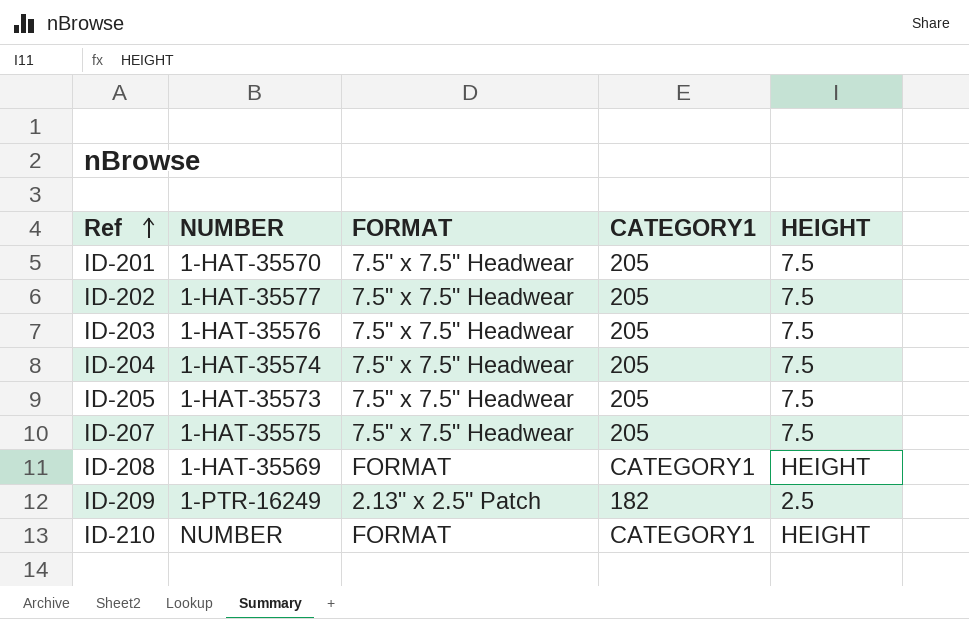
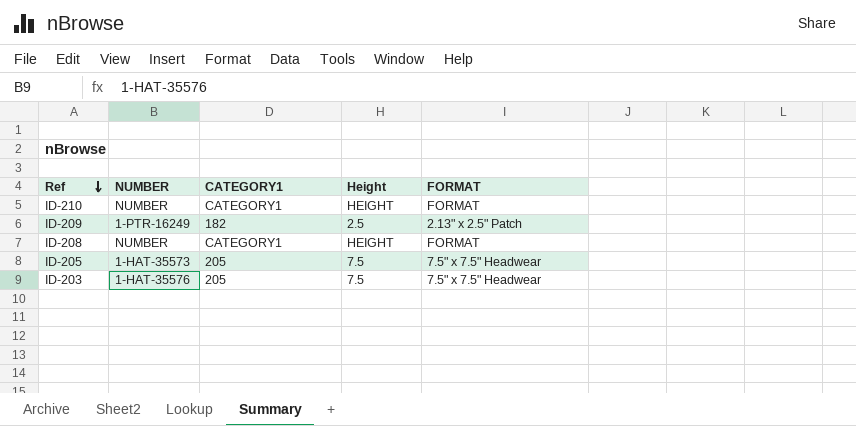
row order: Ref ascending -> Ref descending
column name: HEIGHT -> Height
column FORMAT | position: 3 -> 5
row ID-201: 1-HAT-35570 | 7.5" x 7.5" Headwear | 205 | 7.5 -> none
row ID-202: 1-HAT-35577 | 7.5" x 7.5" Headwear | 205 | 7.5 -> none
row ID-204: 1-HAT-35574 | 7.5" x 7.5" Headwear | 205 | 7.5 -> none
row ID-207: 1-HAT-35575 | 7.5" x 7.5" Headwear | 205 | 7.5 -> none
ID-208 | NUMBER: 1-HAT-35569 -> NUMBER

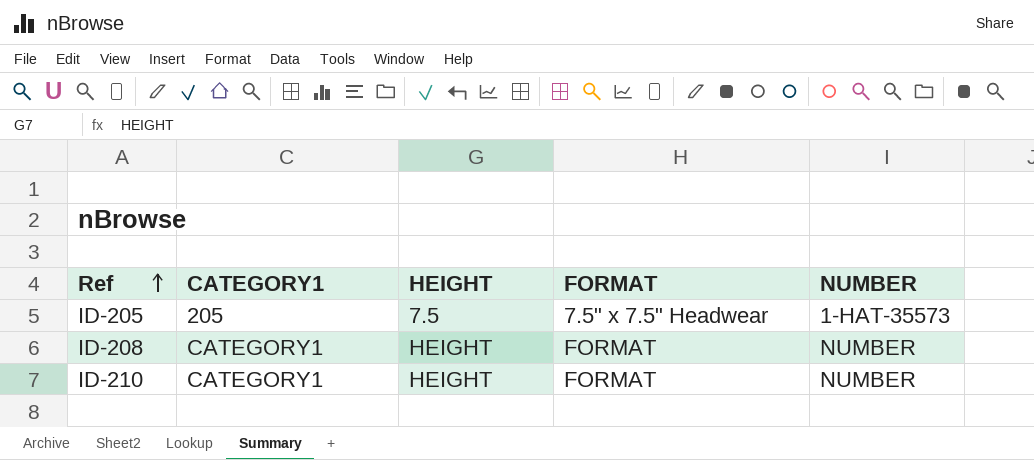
row order: Ref descending -> Ref ascending
column name: Height -> HEIGHT
column NUMBER | position: 2 -> 5
row ID-209: 1-PTR-16249 | 182 | 2.5 | 2.13" x 2.5" Patch -> none
row ID-203: 1-HAT-35576 | 205 | 7.5 | 7.5" x 7.5" Headwear -> none

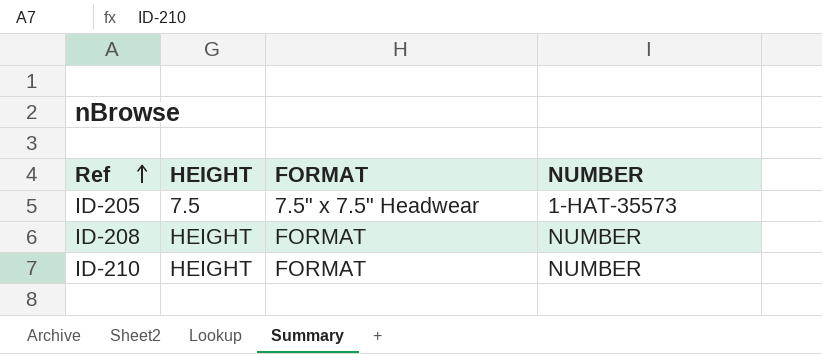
column CATEGORY1 | position: 2 -> none

